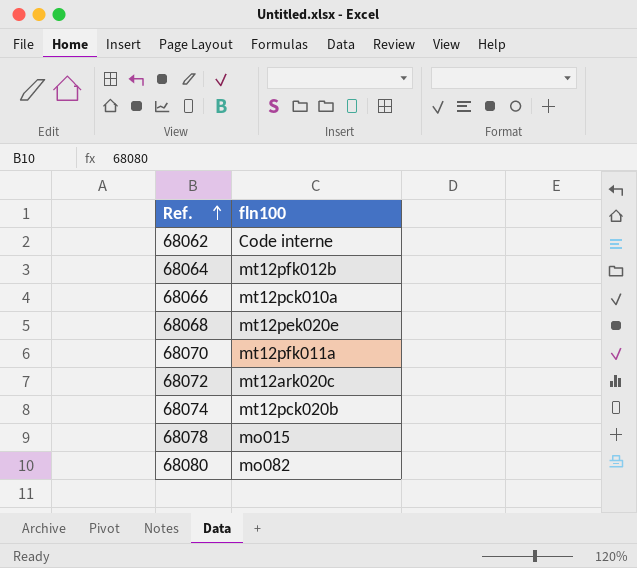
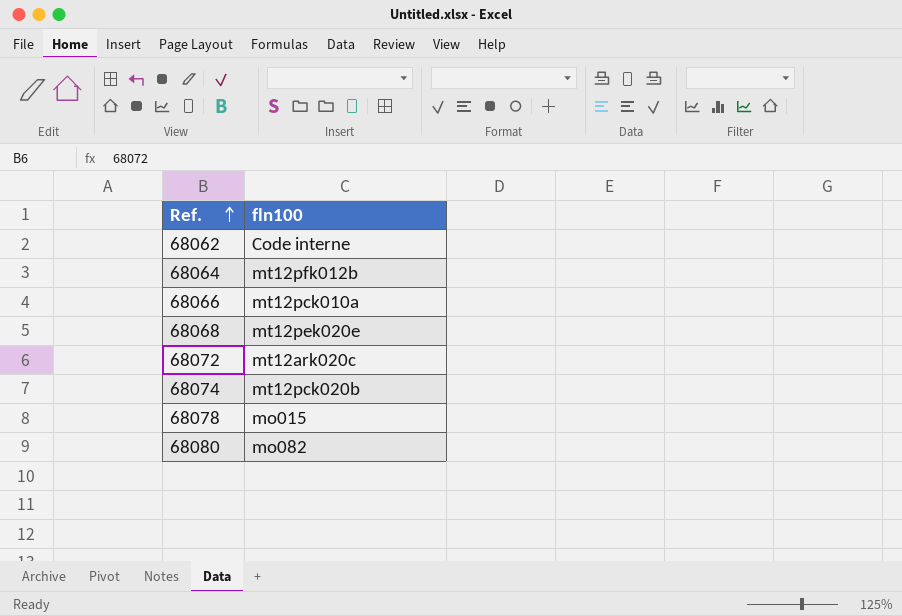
row 68070: mt12pfk011a -> none

